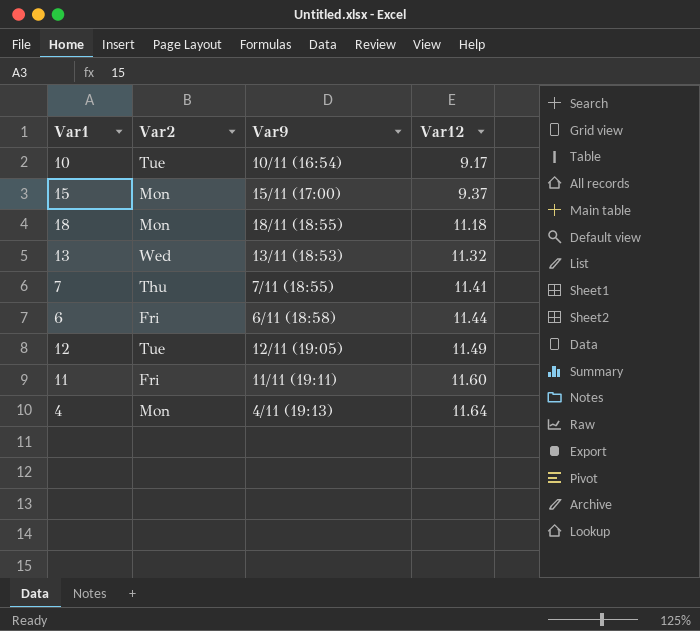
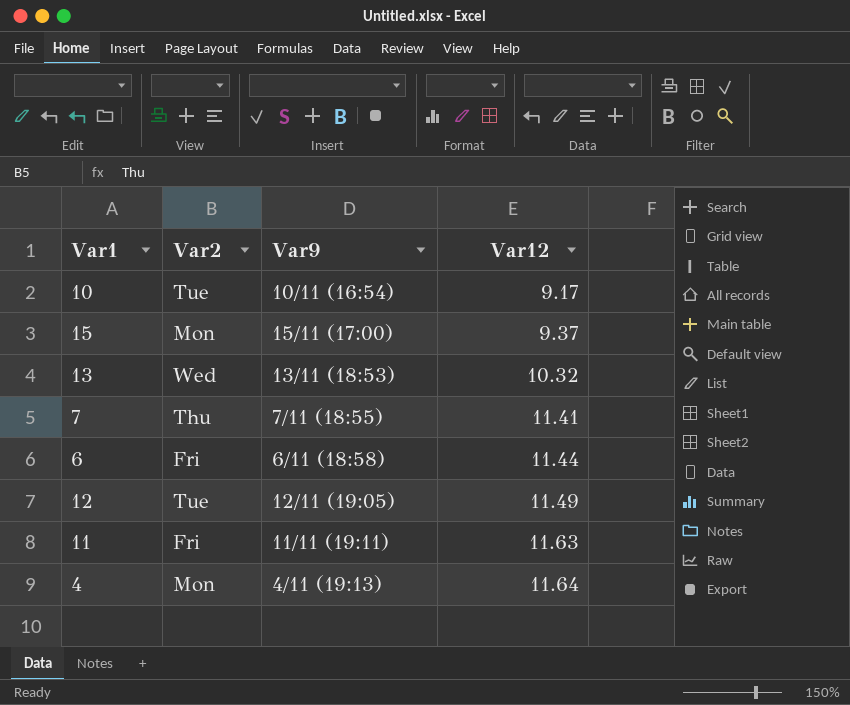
row 18: Mon | 18/11 (18:55) | 11.18 -> none
13 | Var12: 11.32 -> 10.32
11 | Var12: 11.60 -> 11.63

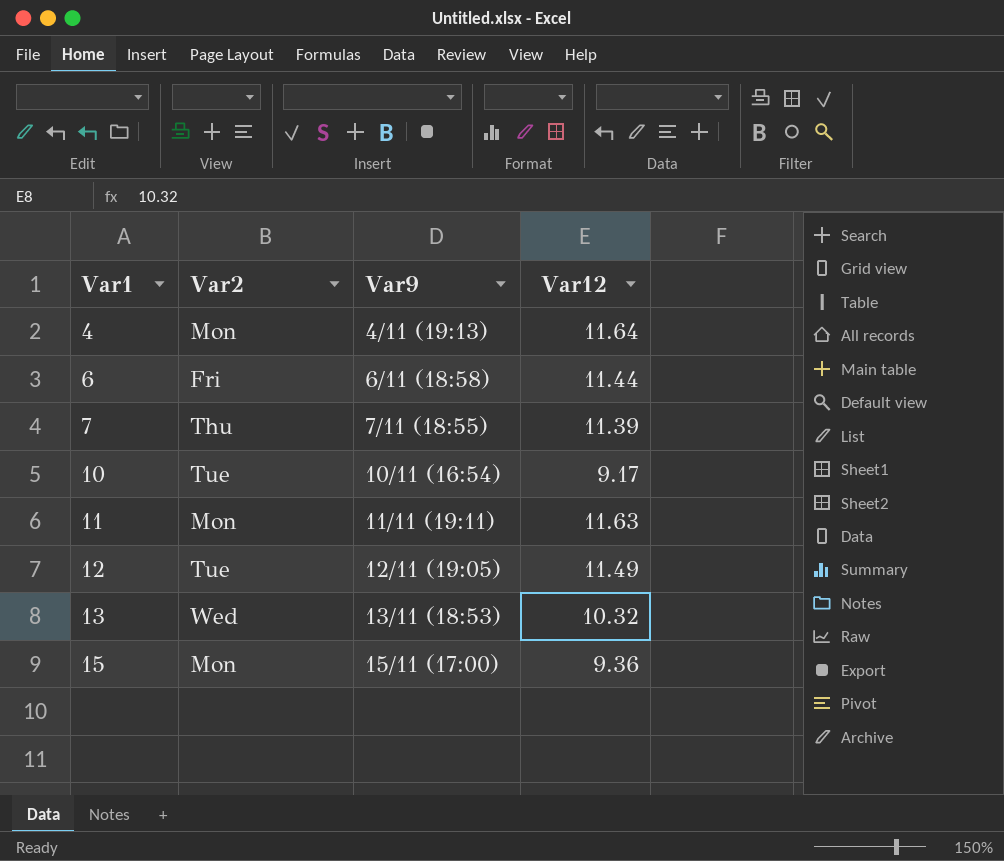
row order: Var12 ascending -> Var1 ascending
7 | Var12: 11.41 -> 11.39
11 | Var2: Fri -> Mon
15 | Var12: 9.37 -> 9.36

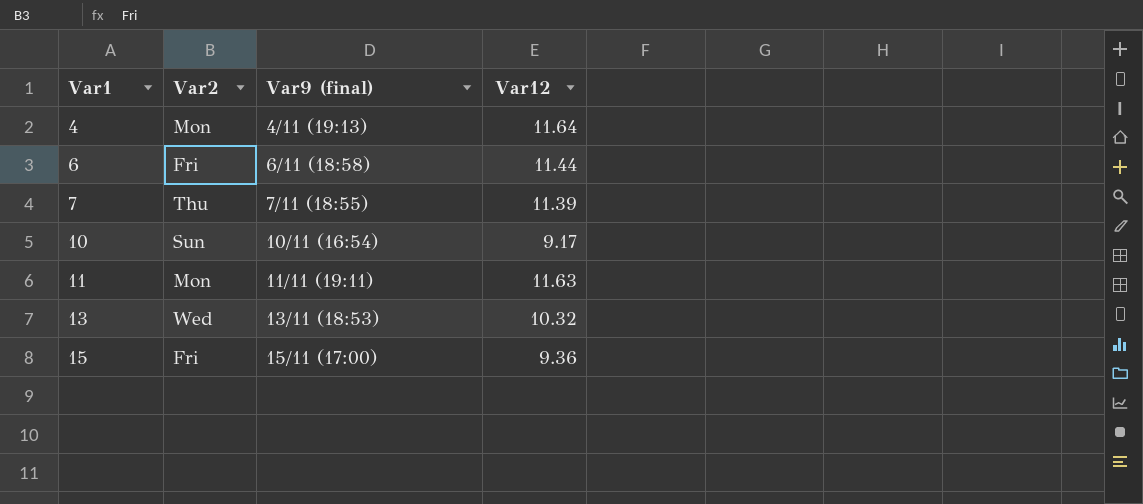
column name: Var9 -> Var9 (final)
row 12: Tue | 12/11 (19:05) | 11.49 -> none
10 | Var2: Tue -> Sun
15 | Var2: Mon -> Fri

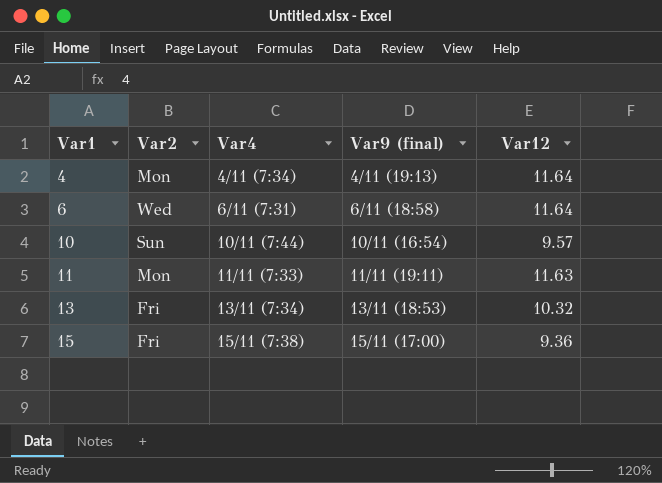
column Var4 | position: none -> 3
row 7: Thu | 7/11 (18:55) | 11.39 -> none
6 | Var2: Fri -> Wed
6 | Var12: 11.44 -> 11.64
10 | Var12: 9.17 -> 9.57
13 | Var2: Wed -> Fri

